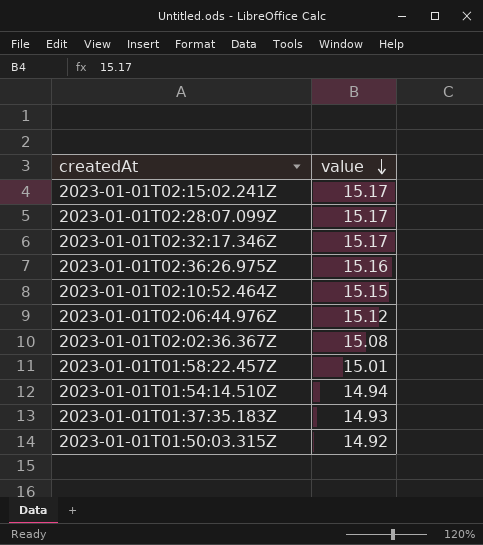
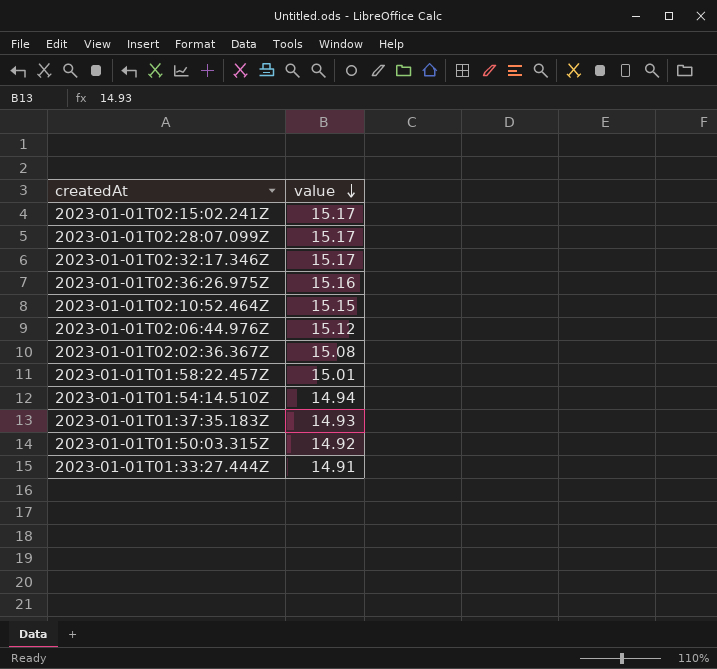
row 2023-01-01T01:33:27.444Z: none -> 14.91

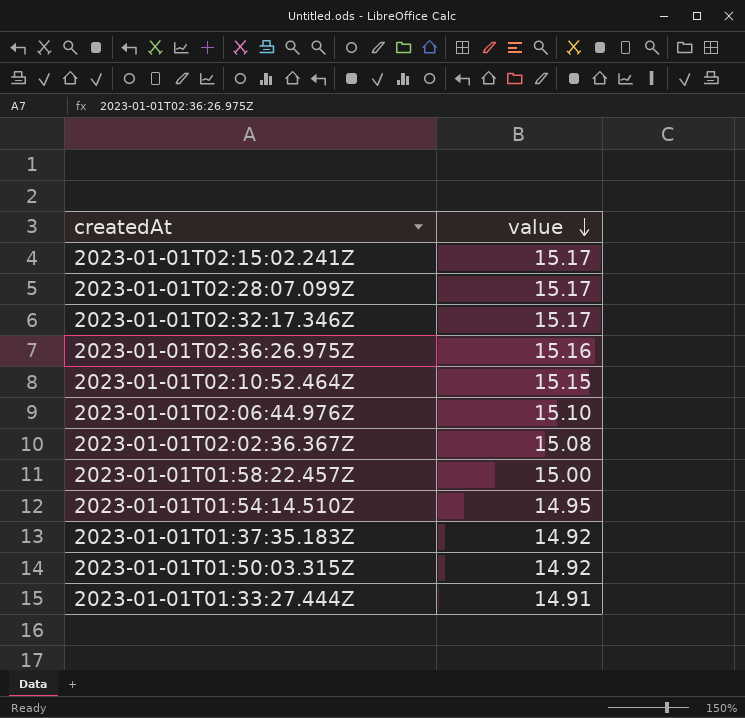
2023-01-01T02:06:44.976Z | value: 15.12 -> 15.10
2023-01-01T01:58:22.457Z | value: 15.01 -> 15.00
2023-01-01T01:54:14.510Z | value: 14.94 -> 14.95
2023-01-01T01:37:35.183Z | value: 14.93 -> 14.92

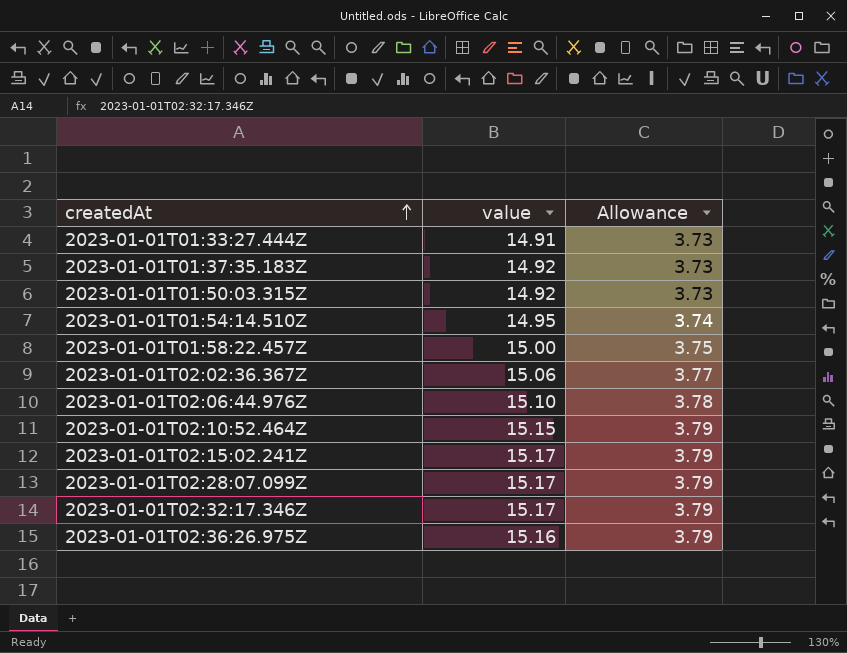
row order: value descending -> createdAt ascending
column Allowance | formula: none -> [value] * 0.25
2023-01-01T02:02:36.367Z | value: 15.08 -> 15.06

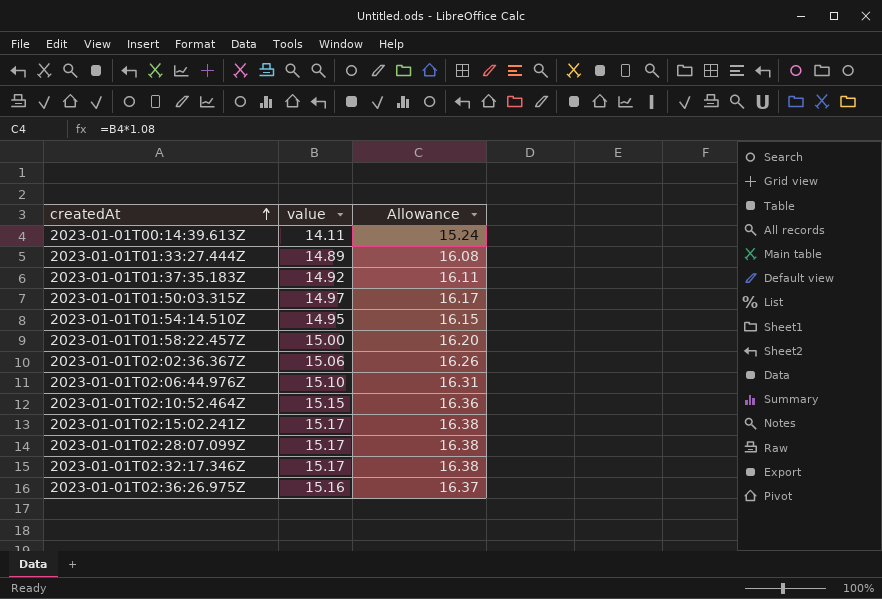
column Allowance | formula: [value] * 0.25 -> [value] * 1.08
row 2023-01-01T00:14:39.613Z: none -> 14.11 | 15.24
2023-01-01T01:33:27.444Z | value: 14.91 -> 14.89
2023-01-01T01:50:03.315Z | value: 14.92 -> 14.97

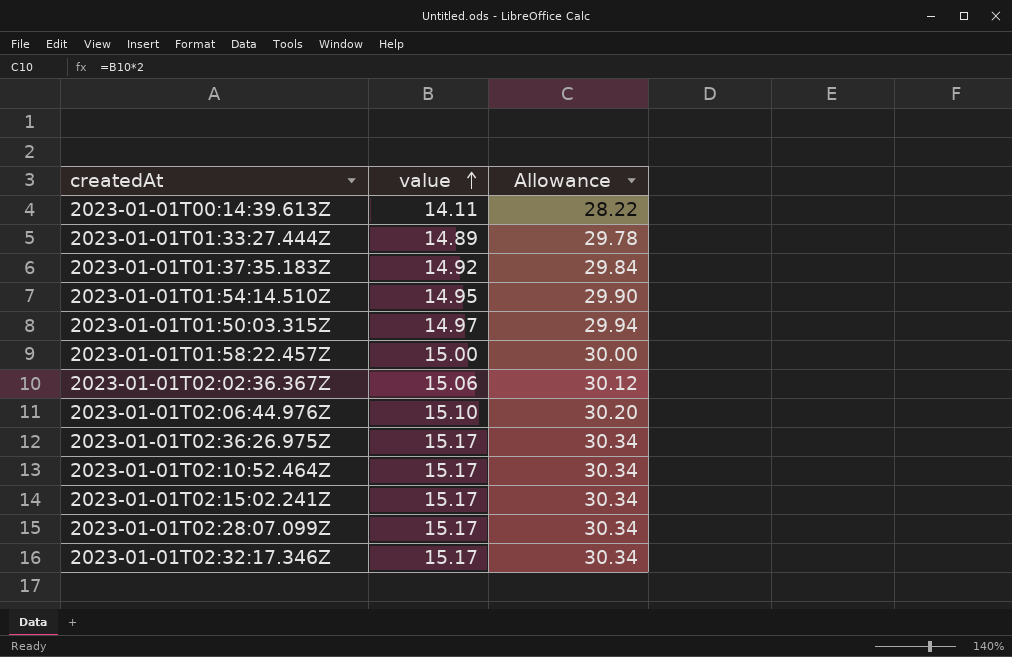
row order: createdAt ascending -> value ascending
column Allowance | formula: [value] * 1.08 -> [value] * 2
2023-01-01T02:36:26.975Z | value: 15.16 -> 15.17
2023-01-01T02:10:52.464Z | value: 15.15 -> 15.17

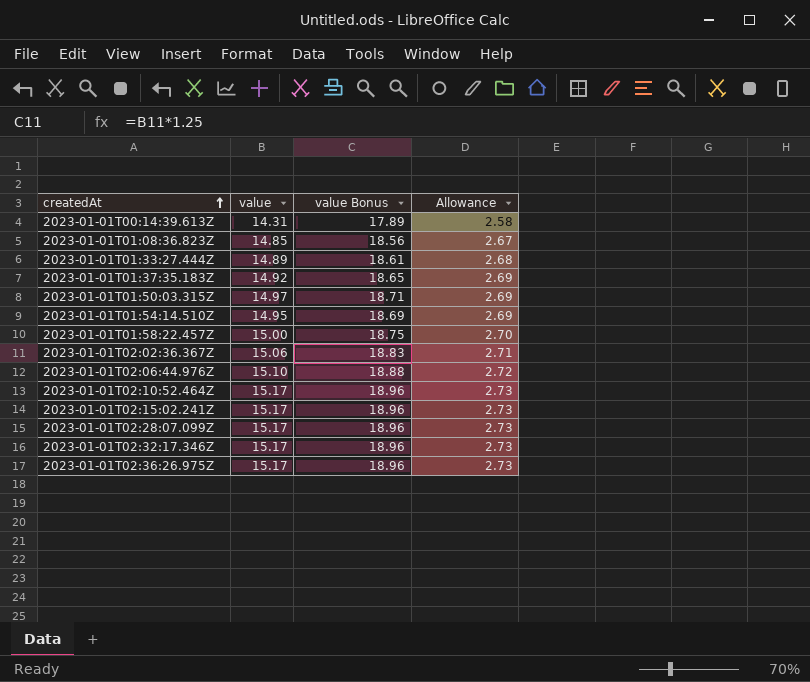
row order: value ascending -> createdAt ascending
column value Bonus | formula: none -> [value] * 1.25
column Allowance | formula: [value] * 2 -> [value] * 0.18
2023-01-01T00:14:39.613Z | value: 14.11 -> 14.31
row 2023-01-01T01:08:36.823Z: none -> 14.85 | 18.56 | 2.67

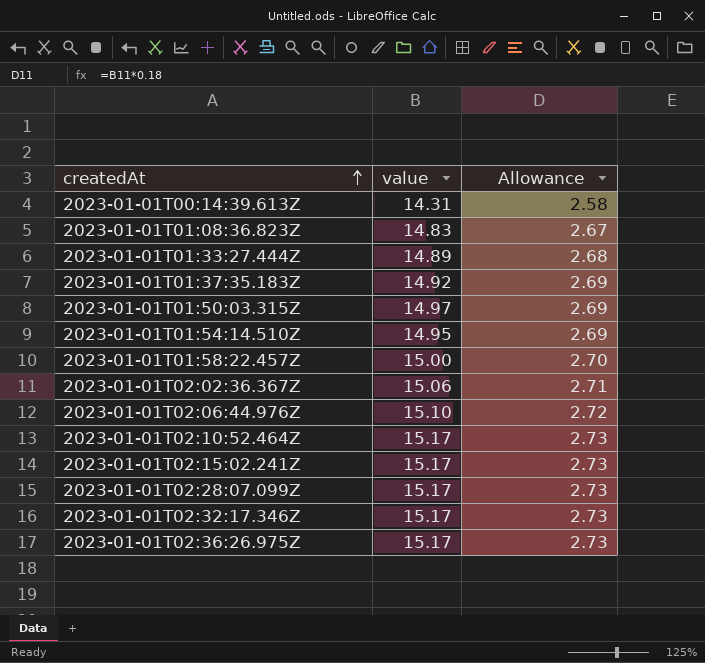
column value Bonus | formula: [value] * 1.25 -> none
2023-01-01T01:08:36.823Z | value: 14.85 -> 14.83

